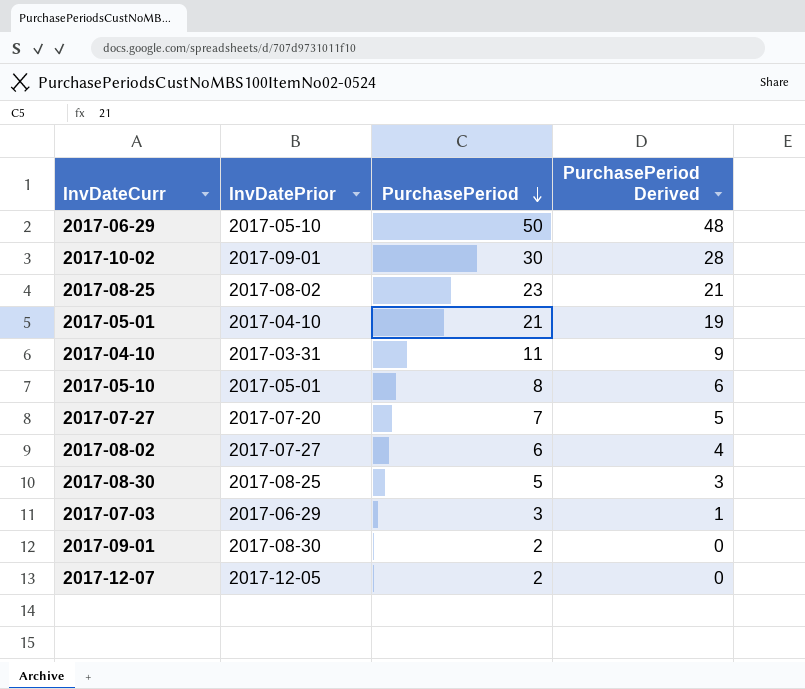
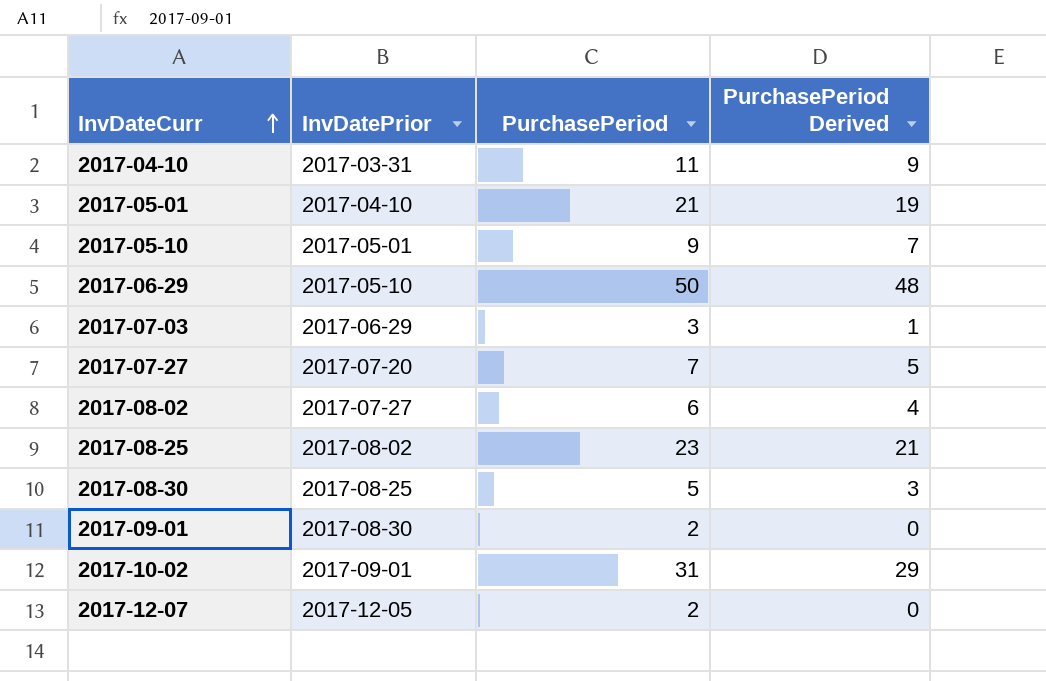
row order: PurchasePeriod descending -> InvDateCurr ascending
2017-05-10 | PurchasePeriod: 8 -> 9
2017-05-10 | PurchasePeriod Derived: 6 -> 7
2017-10-02 | PurchasePeriod: 30 -> 31
2017-10-02 | PurchasePeriod Derived: 28 -> 29

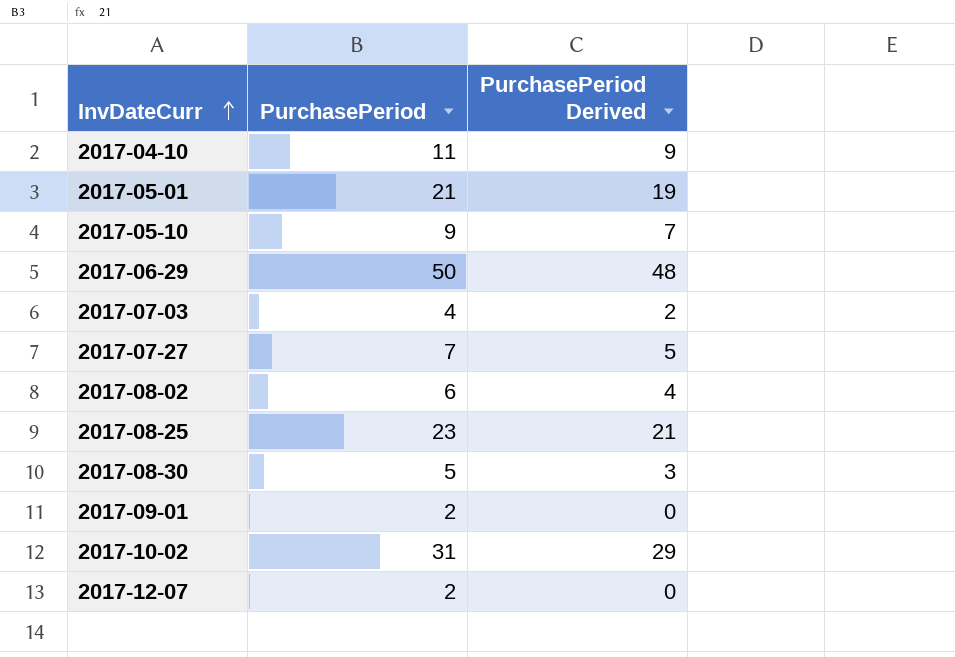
column InvDatePrior | position: 2 -> none
2017-07-03 | PurchasePeriod: 3 -> 4
2017-07-03 | PurchasePeriod Derived: 1 -> 2

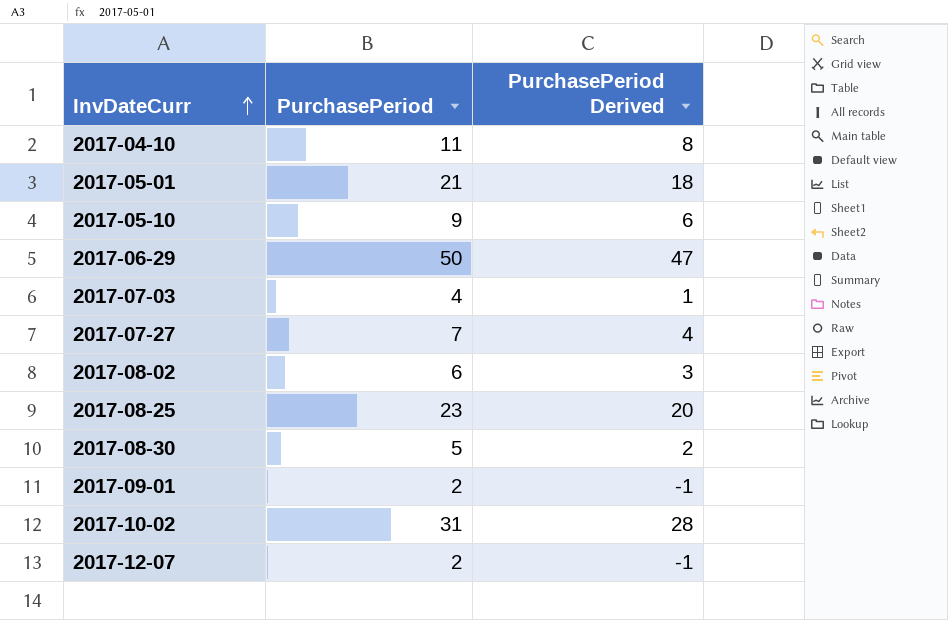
column PurchasePeriod Derived | formula: [PurchasePeriod] - 2 -> [PurchasePeriod] - 3

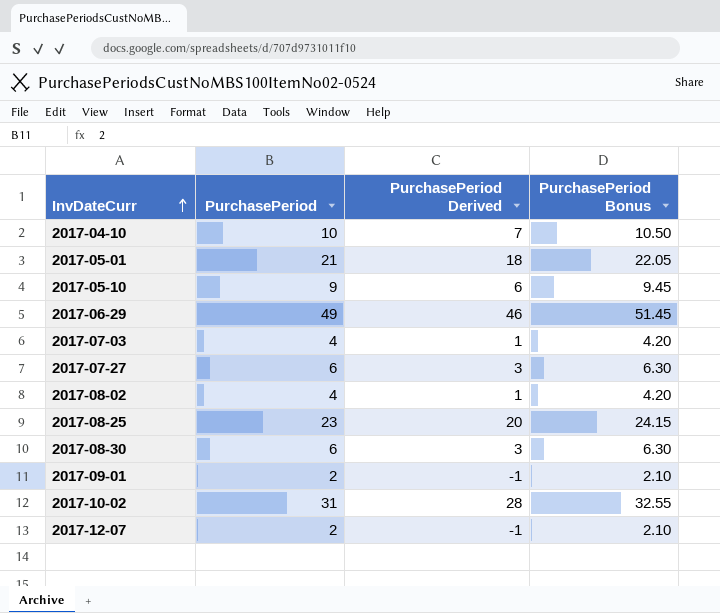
column PurchasePeriod Bonus | formula: none -> [PurchasePeriod] * 1.05
2017-04-10 | PurchasePeriod: 11 -> 10
2017-04-10 | PurchasePeriod Derived: 8 -> 7
2017-06-29 | PurchasePeriod: 50 -> 49
2017-06-29 | PurchasePeriod Derived: 47 -> 46
2017-07-27 | PurchasePeriod: 7 -> 6
2017-07-27 | PurchasePeriod Derived: 4 -> 3
2017-08-02 | PurchasePeriod: 6 -> 4
2017-08-02 | PurchasePeriod Derived: 3 -> 1
2017-08-30 | PurchasePeriod: 5 -> 6
2017-08-30 | PurchasePeriod Derived: 2 -> 3

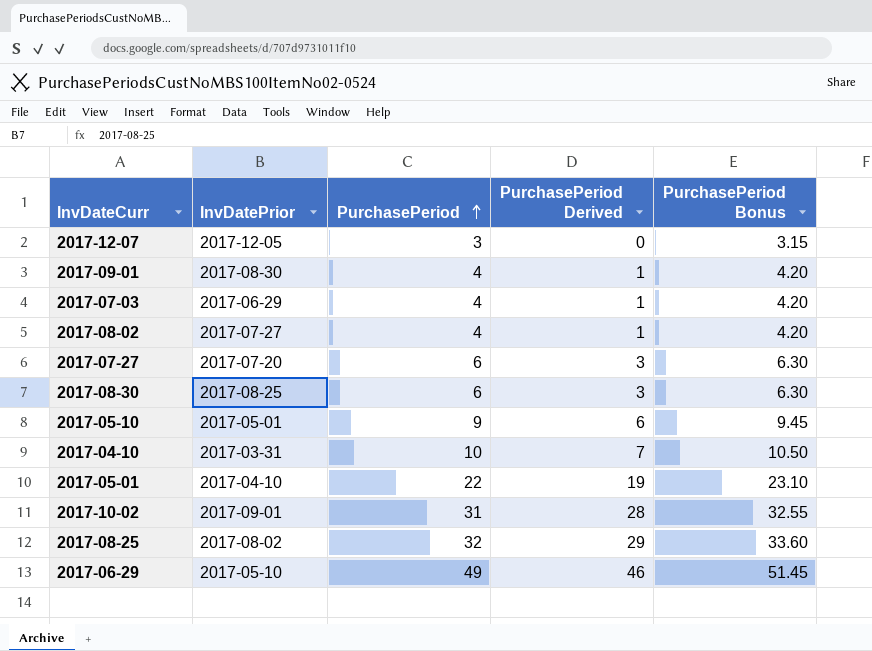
row order: InvDateCurr ascending -> PurchasePeriod ascending
column InvDatePrior | position: none -> 2
2017-12-07 | PurchasePeriod: 2 -> 3
2017-12-07 | PurchasePeriod Derived: -1 -> 0
2017-12-07 | PurchasePeriod Bonus: 2.10 -> 3.15
2017-09-01 | PurchasePeriod: 2 -> 4
2017-09-01 | PurchasePeriod Derived: -1 -> 1
2017-09-01 | PurchasePeriod Bonus: 2.10 -> 4.20
2017-05-01 | PurchasePeriod: 21 -> 22
2017-05-01 | PurchasePeriod Derived: 18 -> 19
2017-05-01 | PurchasePeriod Bonus: 22.05 -> 23.10
2017-08-25 | PurchasePeriod: 23 -> 32
2017-08-25 | PurchasePeriod Derived: 20 -> 29
2017-08-25 | PurchasePeriod Bonus: 24.15 -> 33.60

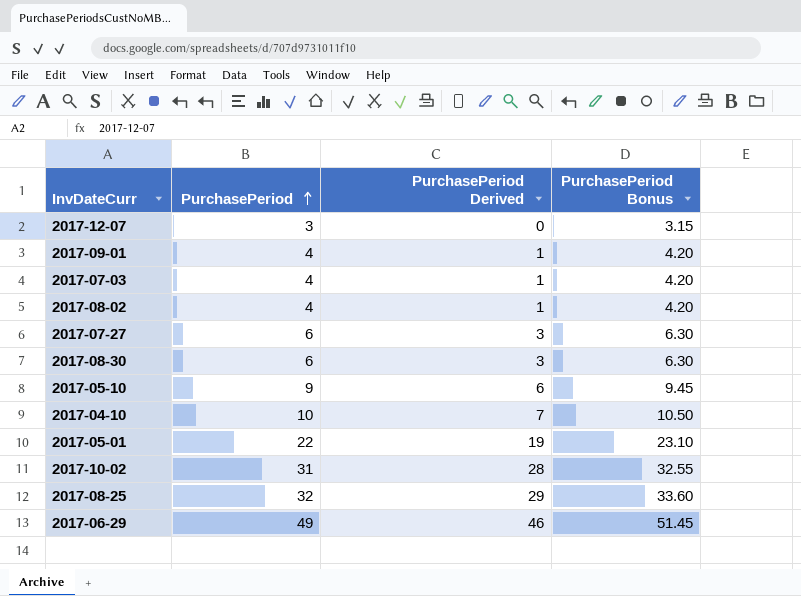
column InvDatePrior | position: 2 -> none

